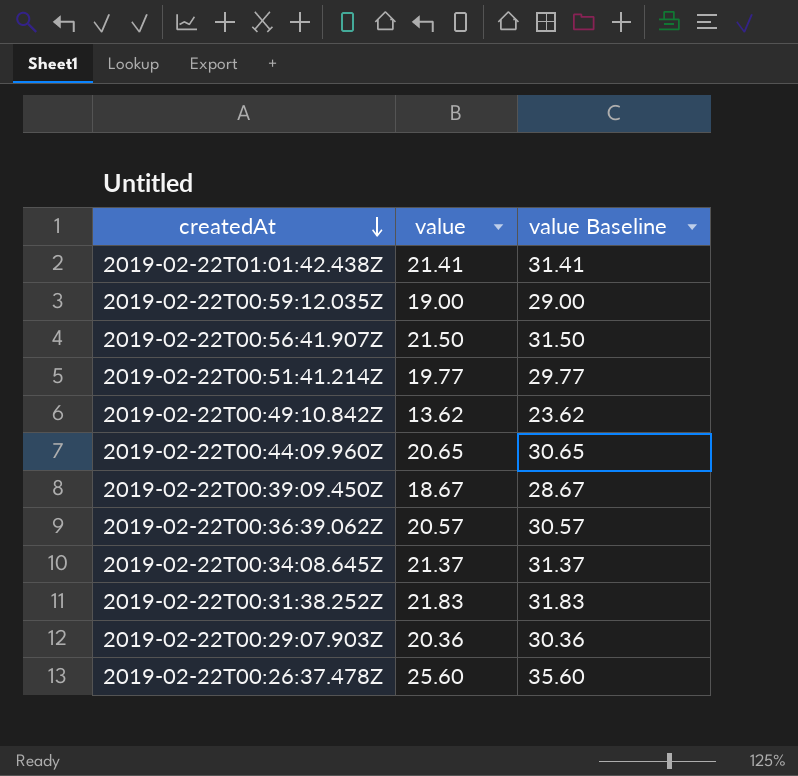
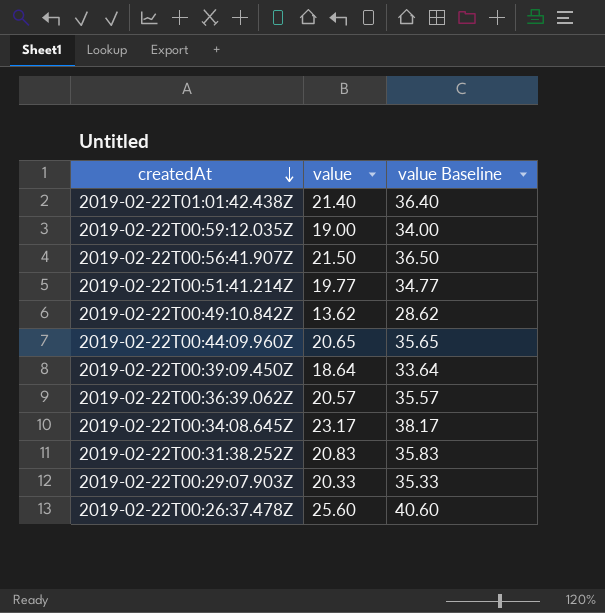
column value Baseline | formula: [value] + 10 -> [value] + 15
2019-02-22T01:01:42.438Z | value: 21.41 -> 21.40
2019-02-22T00:39:09.450Z | value: 18.67 -> 18.64
2019-02-22T00:34:08.645Z | value: 21.37 -> 23.17
2019-02-22T00:31:38.252Z | value: 21.83 -> 20.83
2019-02-22T00:29:07.903Z | value: 20.36 -> 20.33

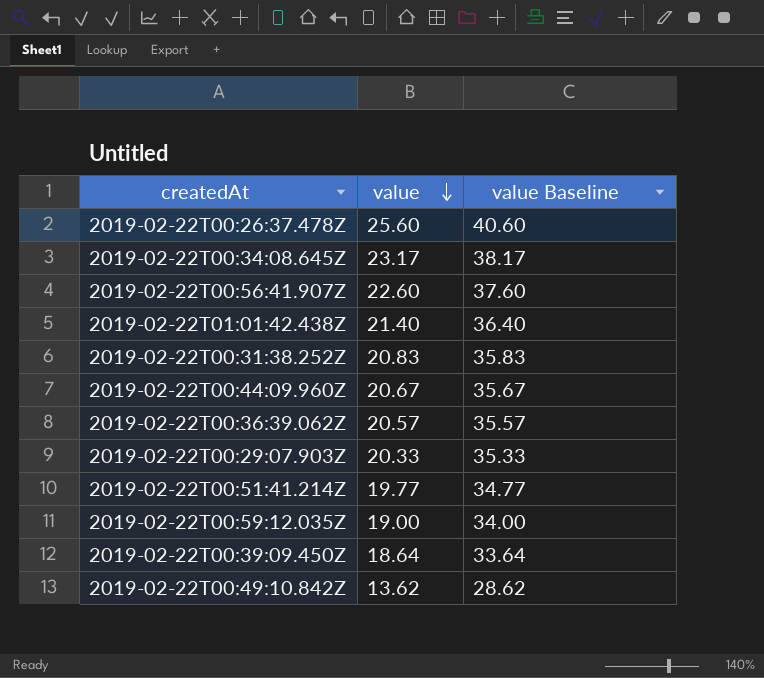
row order: createdAt descending -> value descending
2019-02-22T00:56:41.907Z | value: 21.50 -> 22.60
2019-02-22T00:56:41.907Z | value Baseline: 36.50 -> 37.60
2019-02-22T00:44:09.960Z | value: 20.65 -> 20.67
2019-02-22T00:44:09.960Z | value Baseline: 35.65 -> 35.67

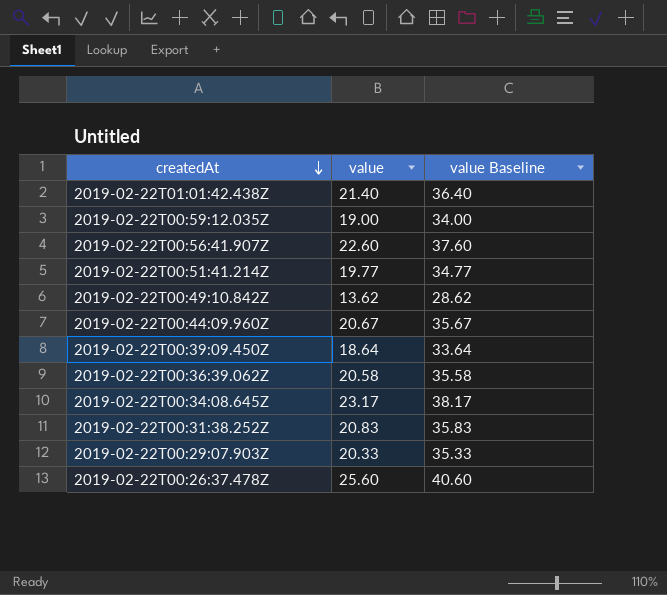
row order: value descending -> createdAt descending
2019-02-22T00:36:39.062Z | value: 20.57 -> 20.58
2019-02-22T00:36:39.062Z | value Baseline: 35.57 -> 35.58

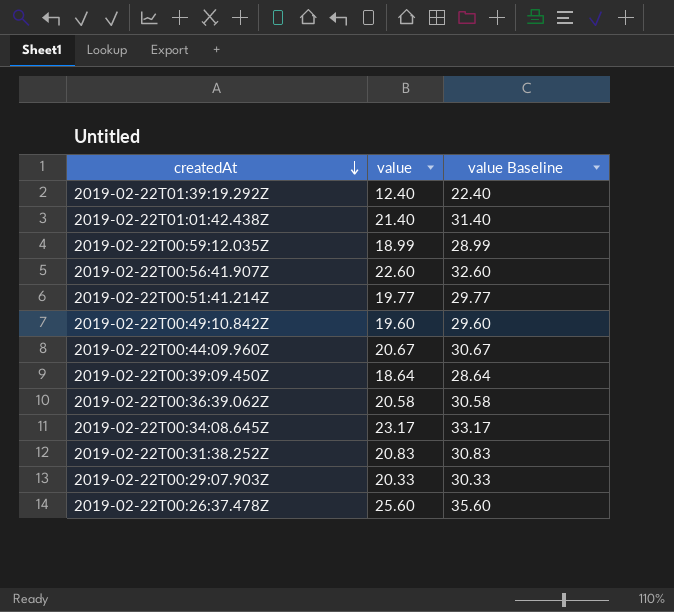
column value Baseline | formula: [value] + 15 -> [value] + 10
row 2019-02-22T01:39:19.292Z: none -> 12.40 | 22.40
2019-02-22T00:59:12.035Z | value: 19.00 -> 18.99
2019-02-22T00:49:10.842Z | value: 13.62 -> 19.60

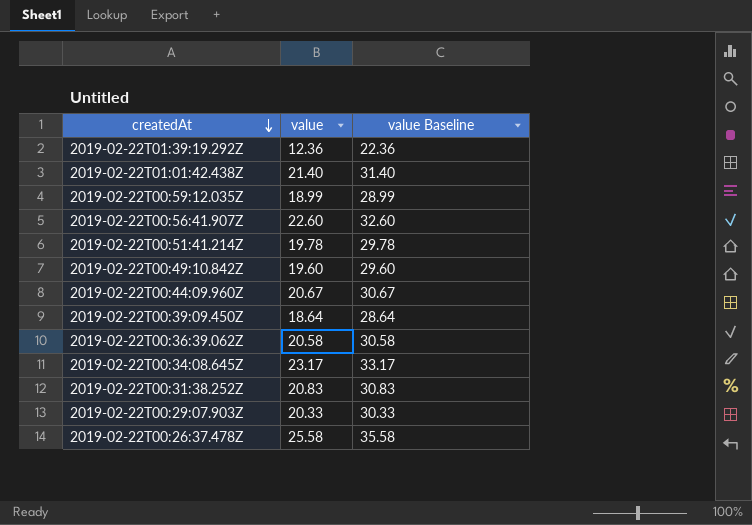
2019-02-22T01:39:19.292Z | value: 12.40 -> 12.36
2019-02-22T01:39:19.292Z | value Baseline: 22.40 -> 22.36
2019-02-22T00:51:41.214Z | value: 19.77 -> 19.78
2019-02-22T00:51:41.214Z | value Baseline: 29.77 -> 29.78
2019-02-22T00:26:37.478Z | value: 25.60 -> 25.58
2019-02-22T00:26:37.478Z | value Baseline: 35.60 -> 35.58

